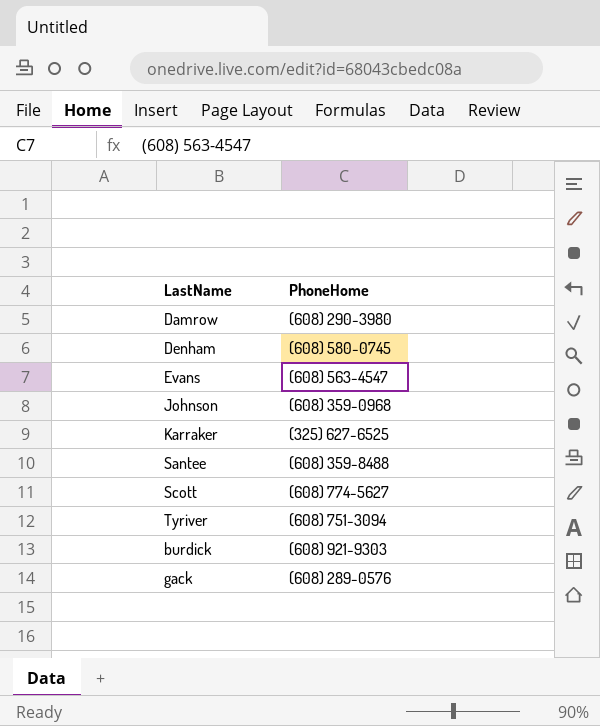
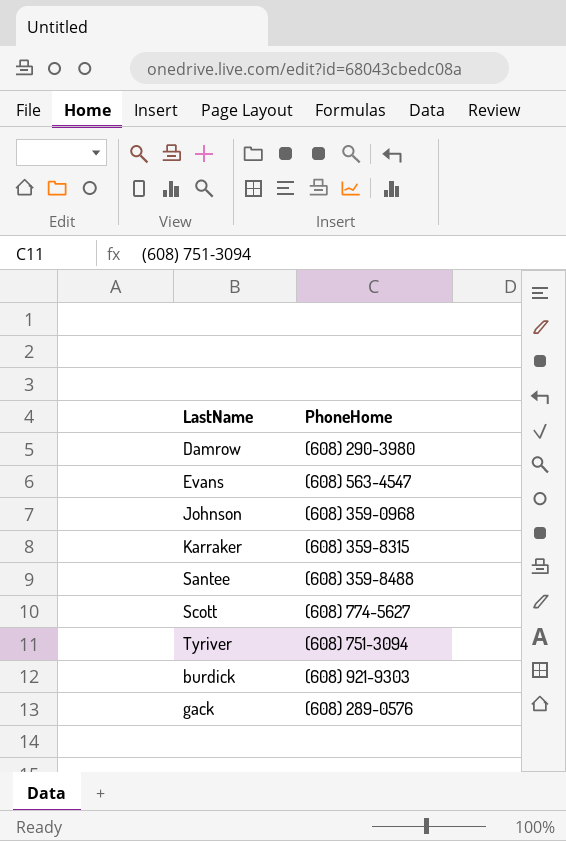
row Denham: (608) 580-0745 -> none
Karraker | PhoneHome: (325) 627-6525 -> (608) 359-8315

